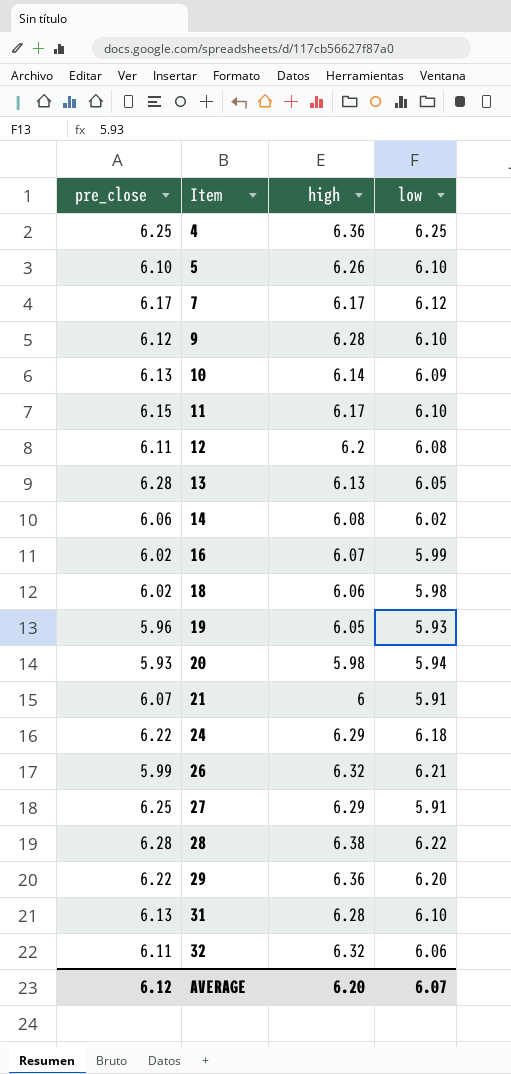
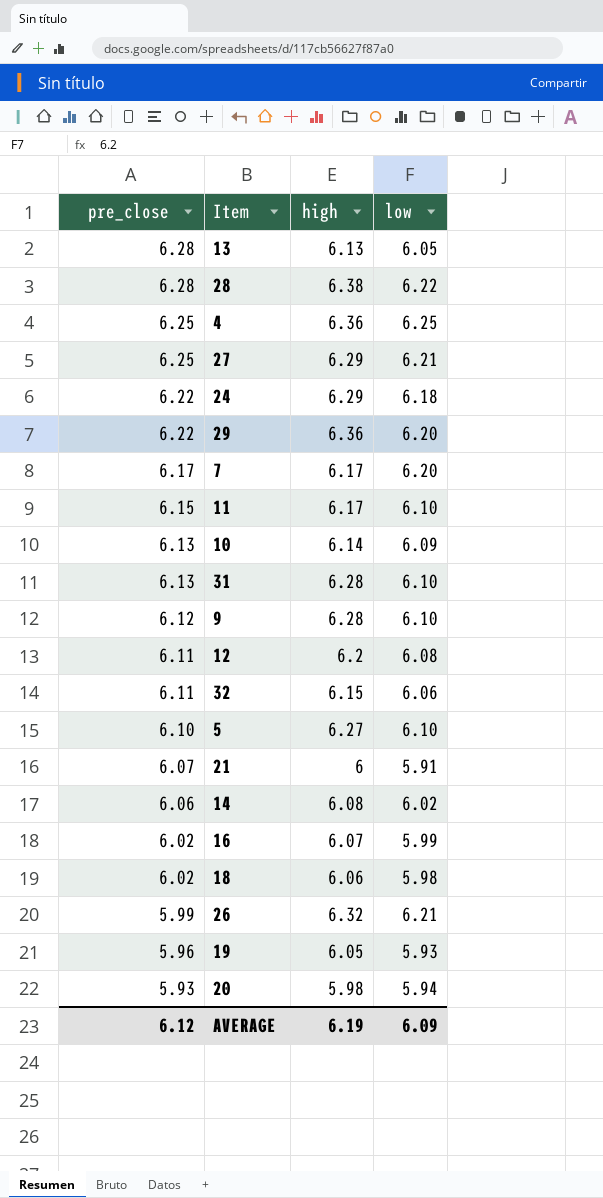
row order: Item ascending -> pre_close descending
27 | low: 5.91 -> 6.21
7 | low: 6.12 -> 6.20
32 | high: 6.32 -> 6.15
5 | high: 6.26 -> 6.27
AVERAGE | high: 6.20 -> 6.19
AVERAGE | low: 6.07 -> 6.09

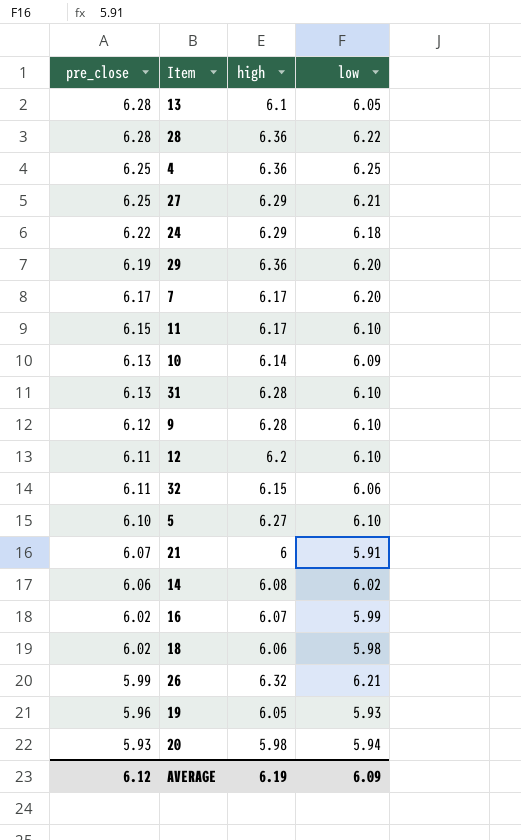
13 | high: 6.13 -> 6.1
28 | high: 6.38 -> 6.36
29 | pre_close: 6.22 -> 6.19
12 | low: 6.08 -> 6.10

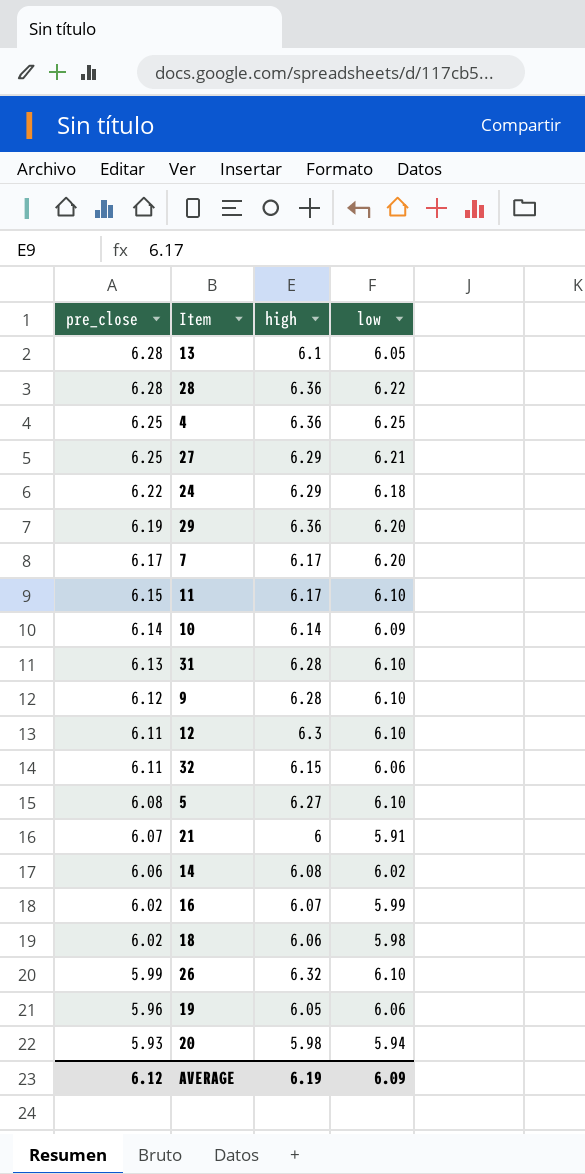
10 | pre_close: 6.13 -> 6.14
12 | high: 6.2 -> 6.3
5 | pre_close: 6.10 -> 6.08
26 | low: 6.21 -> 6.10
19 | low: 5.93 -> 6.06

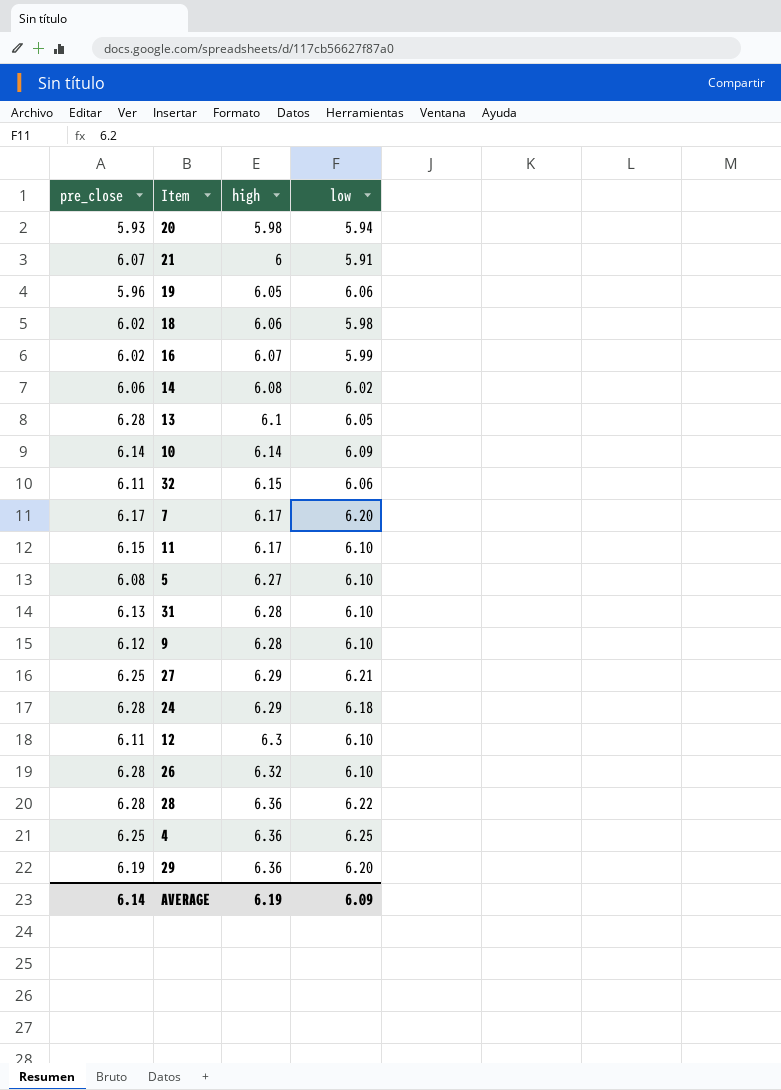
row order: pre_close descending -> high ascending
24 | pre_close: 6.22 -> 6.28
26 | pre_close: 5.99 -> 6.28
AVERAGE | pre_close: 6.12 -> 6.14

